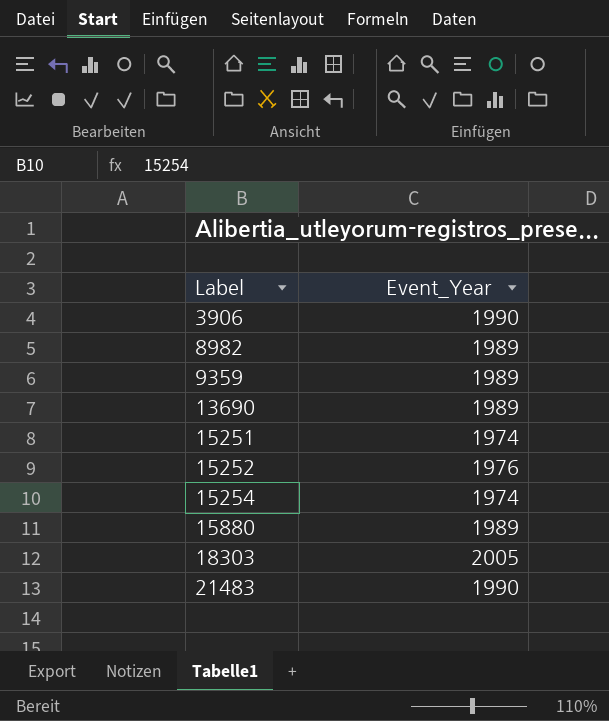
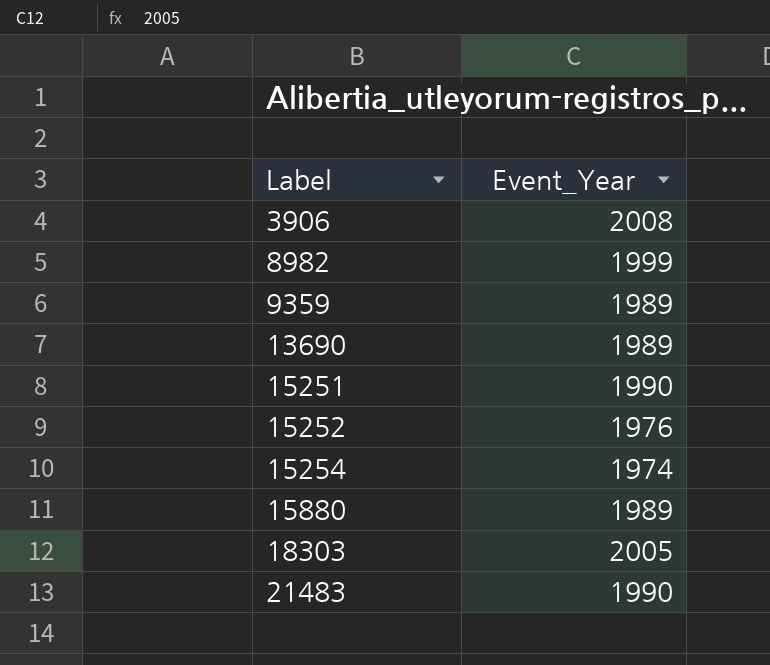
3906 | Event_Year: 1990 -> 2008
8982 | Event_Year: 1989 -> 1999
15251 | Event_Year: 1974 -> 1990

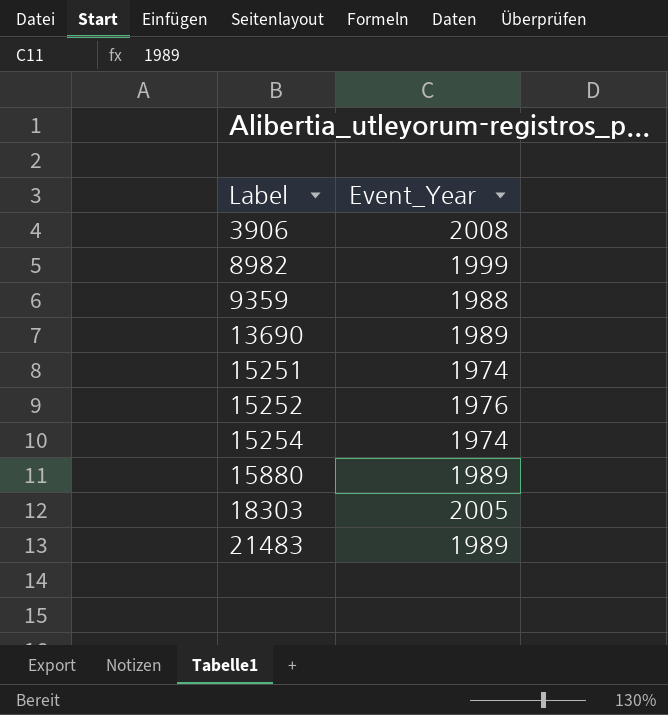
9359 | Event_Year: 1989 -> 1988
15251 | Event_Year: 1990 -> 1974
21483 | Event_Year: 1990 -> 1989

